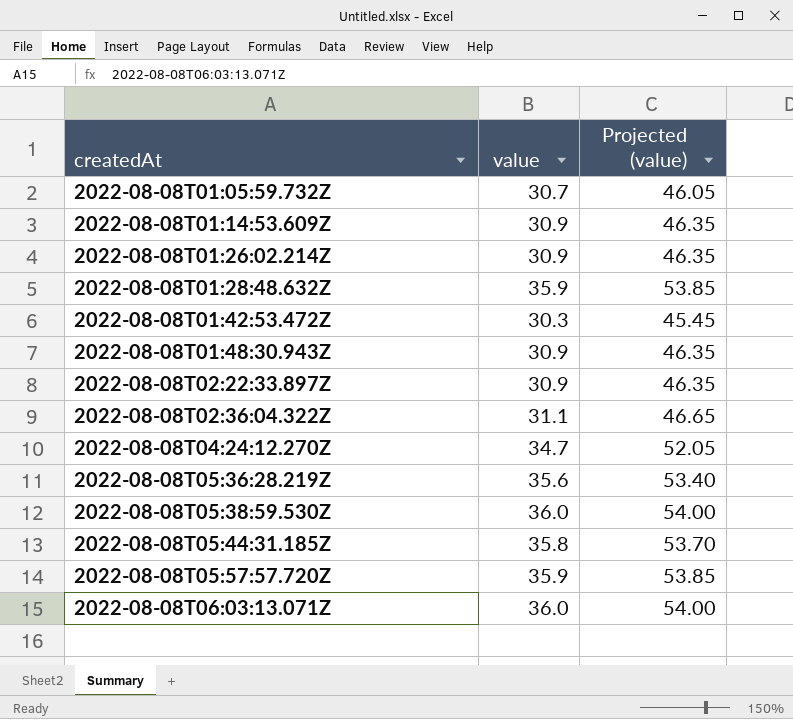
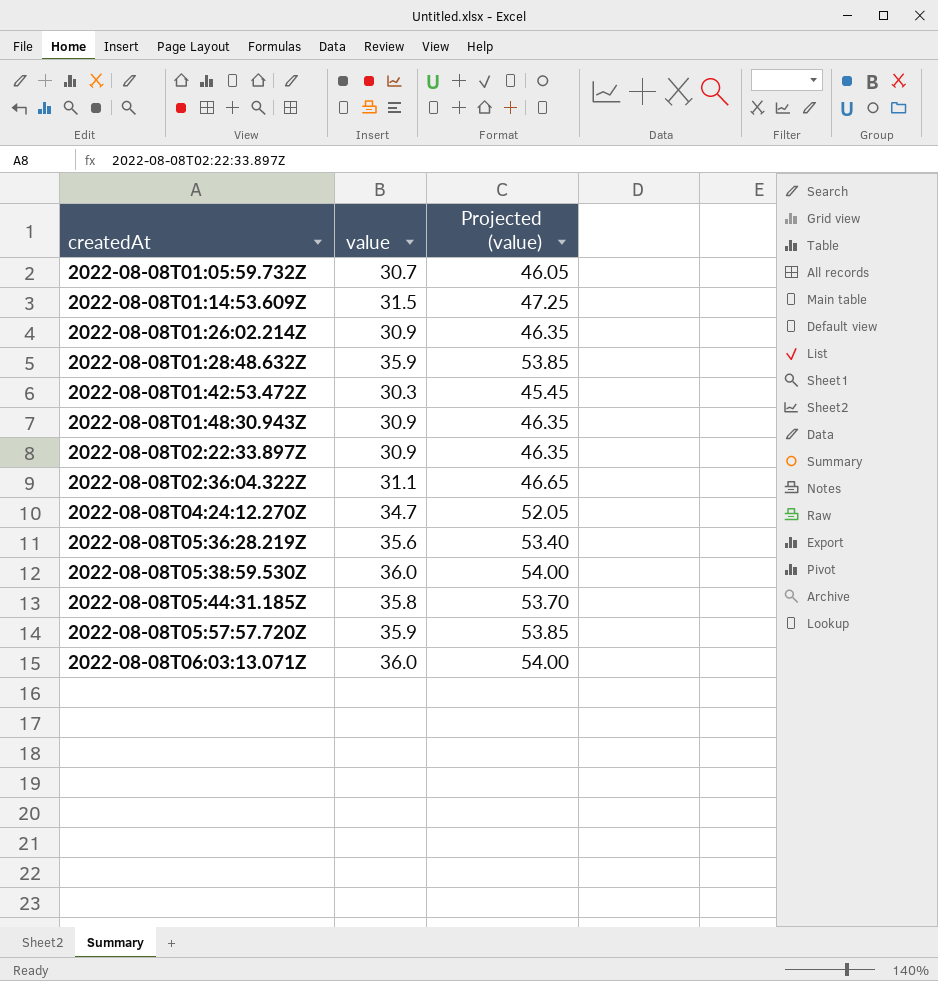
2022-08-08T01:14:53.609Z | value: 30.9 -> 31.5
2022-08-08T01:14:53.609Z | Projected (value): 46.35 -> 47.25

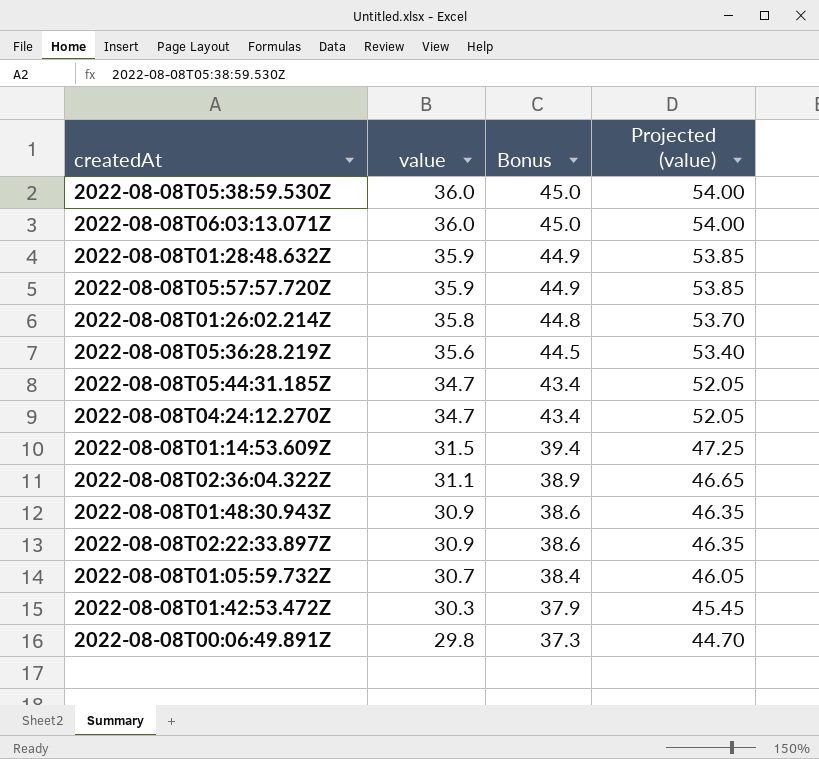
row order: createdAt ascending -> value descending
column Bonus | formula: none -> [value] * 1.25
2022-08-08T01:26:02.214Z | value: 30.9 -> 35.8
2022-08-08T01:26:02.214Z | Projected (value): 46.35 -> 53.70
2022-08-08T05:44:31.185Z | value: 35.8 -> 34.7
2022-08-08T05:44:31.185Z | Projected (value): 53.70 -> 52.05
row 2022-08-08T00:06:49.891Z: none -> 29.8 | 37.3 | 44.70

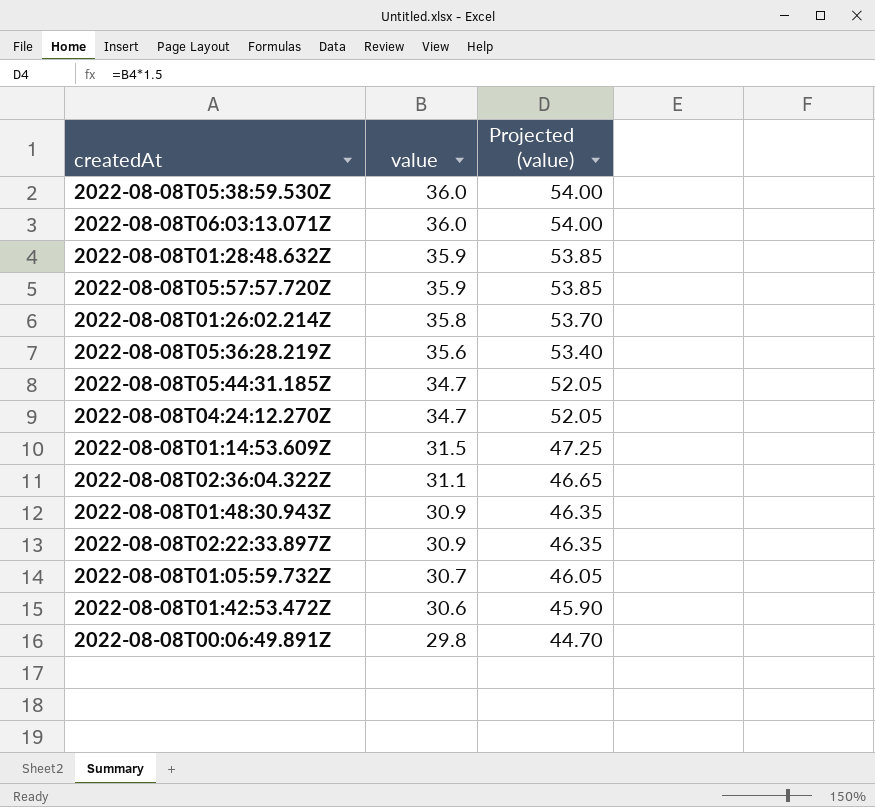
column Bonus | formula: [value] * 1.25 -> none
2022-08-08T01:42:53.472Z | value: 30.3 -> 30.6
2022-08-08T01:42:53.472Z | Projected (value): 45.45 -> 45.90

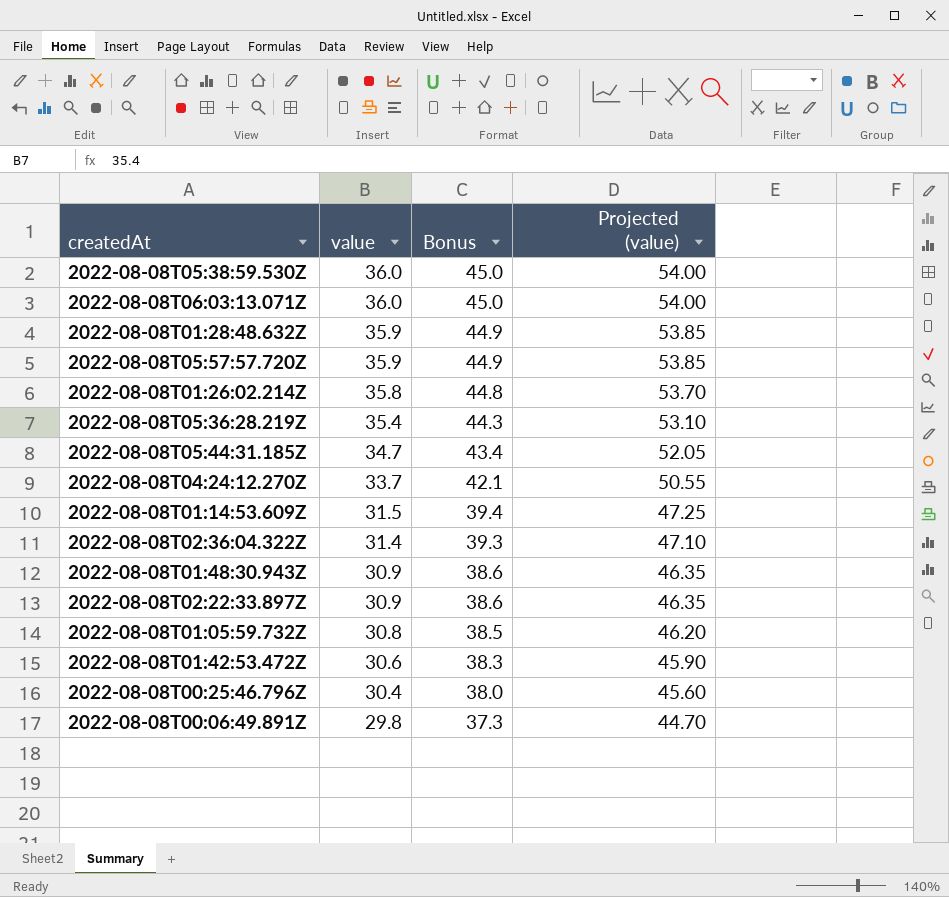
column Bonus | formula: none -> [value] * 1.25
2022-08-08T05:36:28.219Z | value: 35.6 -> 35.4
2022-08-08T05:36:28.219Z | Projected (value): 53.40 -> 53.10
2022-08-08T04:24:12.270Z | value: 34.7 -> 33.7
2022-08-08T04:24:12.270Z | Projected (value): 52.05 -> 50.55
2022-08-08T02:36:04.322Z | value: 31.1 -> 31.4
2022-08-08T02:36:04.322Z | Projected (value): 46.65 -> 47.10
2022-08-08T01:05:59.732Z | value: 30.7 -> 30.8
2022-08-08T01:05:59.732Z | Projected (value): 46.05 -> 46.20
row 2022-08-08T00:25:46.796Z: none -> 30.4 | 38.0 | 45.60

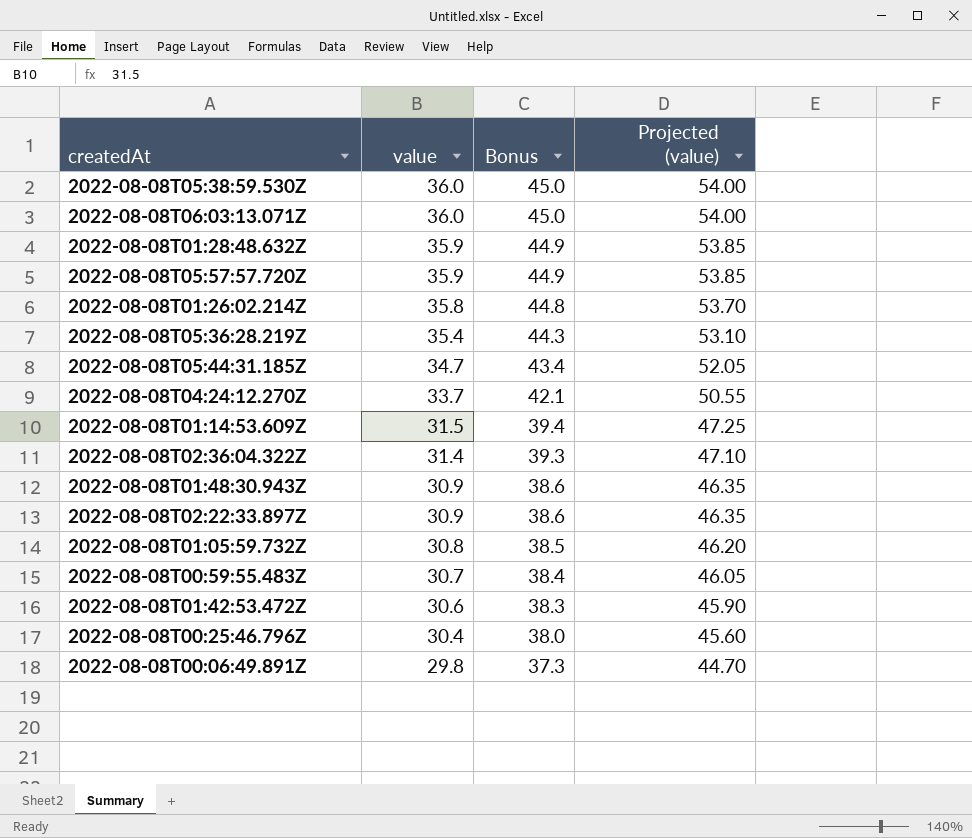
row 2022-08-08T00:59:55.483Z: none -> 30.7 | 38.4 | 46.05

